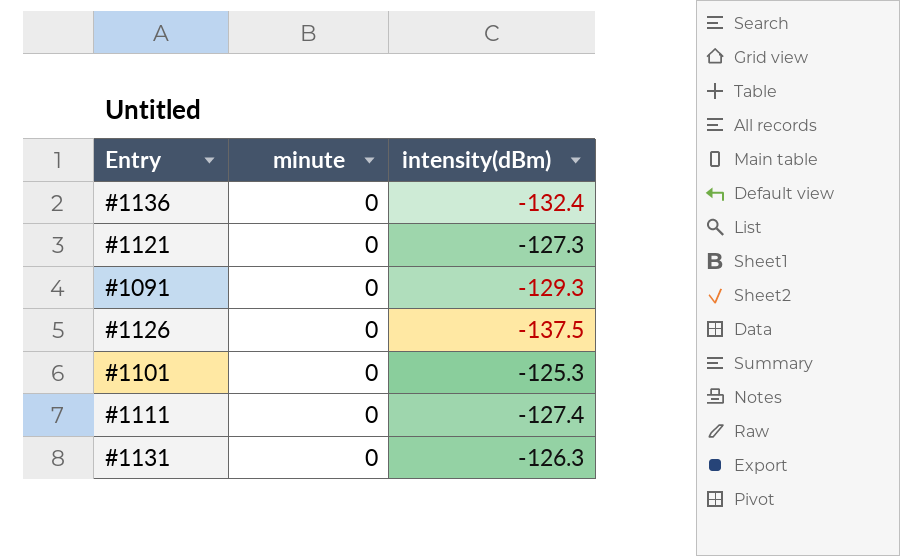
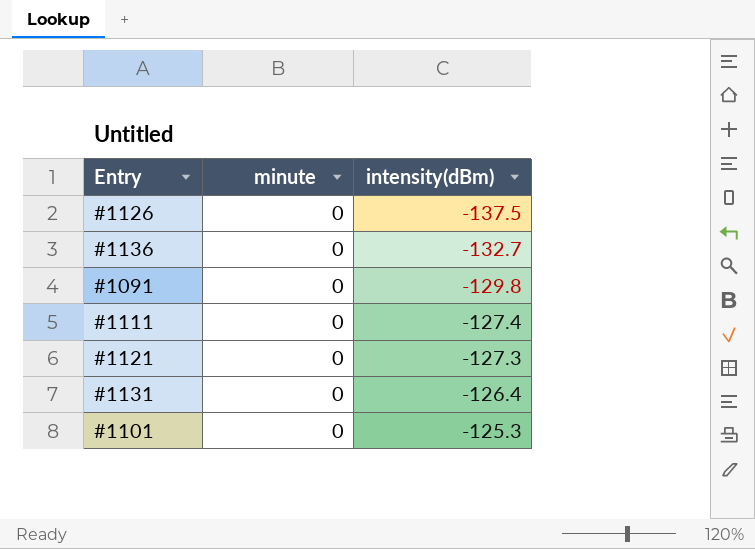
row order: none -> intensity(dBm) ascending
#1136 | intensity(dBm): -132.4 -> -132.7
#1091 | intensity(dBm): -129.3 -> -129.8
#1131 | intensity(dBm): -126.3 -> -126.4

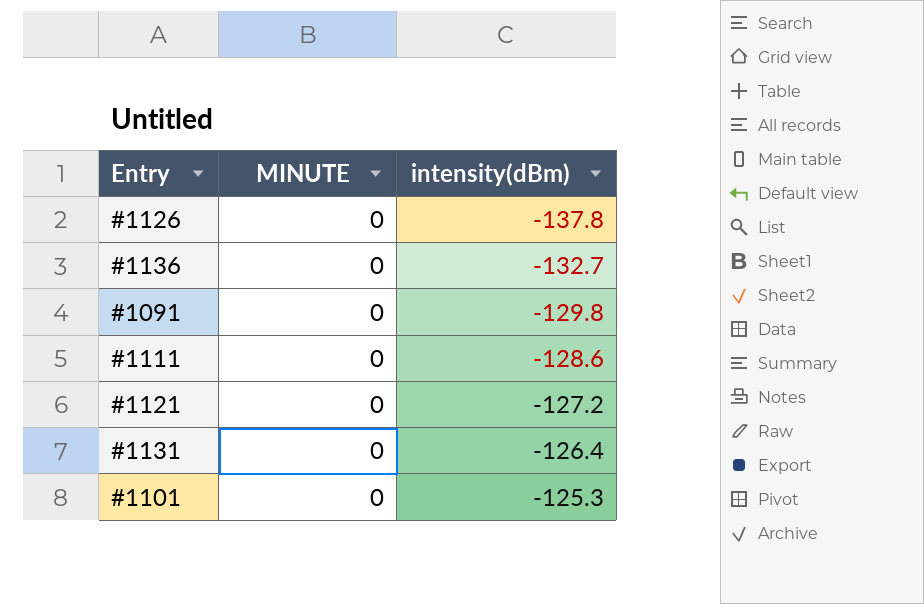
column name: minute -> MINUTE
#1126 | intensity(dBm): -137.5 -> -137.8
#1111 | intensity(dBm): -127.4 -> -128.6
#1121 | intensity(dBm): -127.3 -> -127.2

